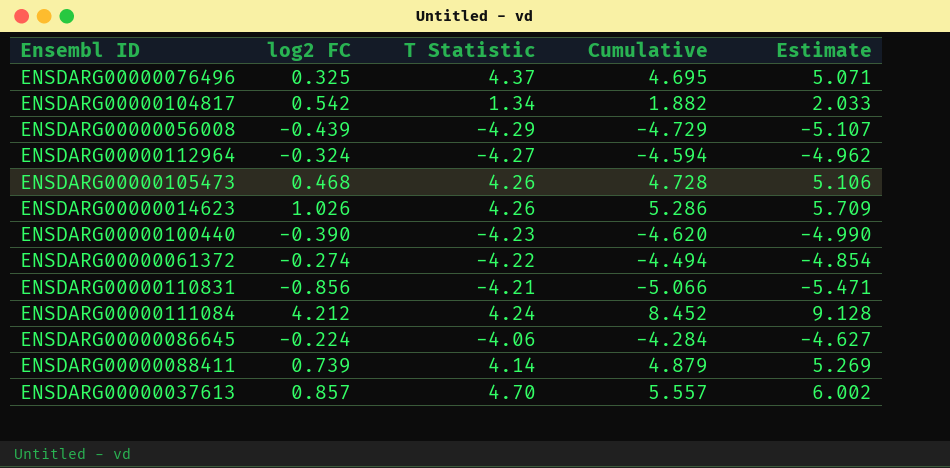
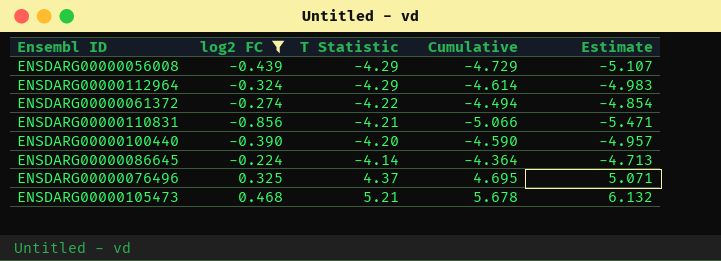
filter: none -> log2 FC <= 0.468
row order: none -> T Statistic ascending
ENSDARG00000112964 | T Statistic: -4.27 -> -4.29
ENSDARG00000112964 | Cumulative: -4.594 -> -4.614
ENSDARG00000112964 | Estimate: -4.962 -> -4.983
ENSDARG00000100440 | T Statistic: -4.23 -> -4.20
ENSDARG00000100440 | Cumulative: -4.620 -> -4.590
ENSDARG00000100440 | Estimate: -4.990 -> -4.957
ENSDARG00000086645 | T Statistic: -4.06 -> -4.14
ENSDARG00000086645 | Cumulative: -4.284 -> -4.364
ENSDARG00000086645 | Estimate: -4.627 -> -4.713
ENSDARG00000105473 | T Statistic: 4.26 -> 5.21
ENSDARG00000105473 | Cumulative: 4.728 -> 5.678
ENSDARG00000105473 | Estimate: 5.106 -> 6.132

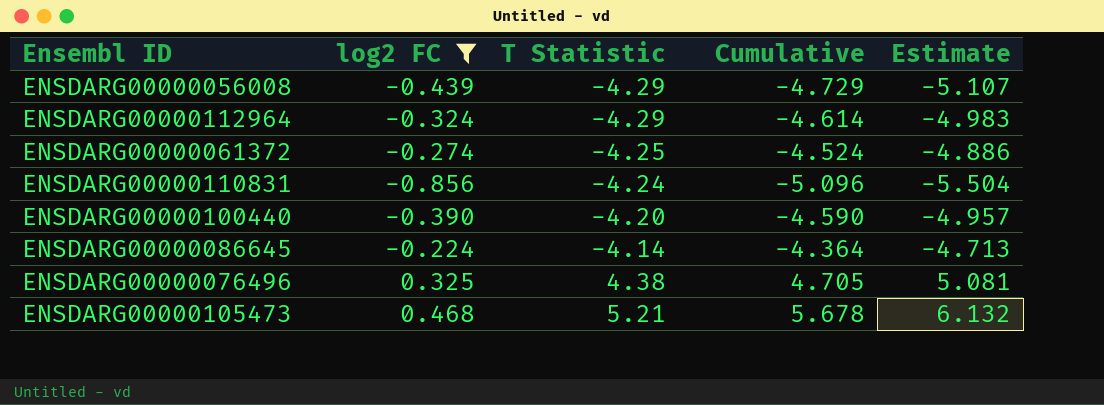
ENSDARG00000061372 | T Statistic: -4.22 -> -4.25
ENSDARG00000061372 | Cumulative: -4.494 -> -4.524
ENSDARG00000061372 | Estimate: -4.854 -> -4.886
ENSDARG00000110831 | T Statistic: -4.21 -> -4.24
ENSDARG00000110831 | Cumulative: -5.066 -> -5.096
ENSDARG00000110831 | Estimate: -5.471 -> -5.504
ENSDARG00000076496 | T Statistic: 4.37 -> 4.38
ENSDARG00000076496 | Cumulative: 4.695 -> 4.705
ENSDARG00000076496 | Estimate: 5.071 -> 5.081

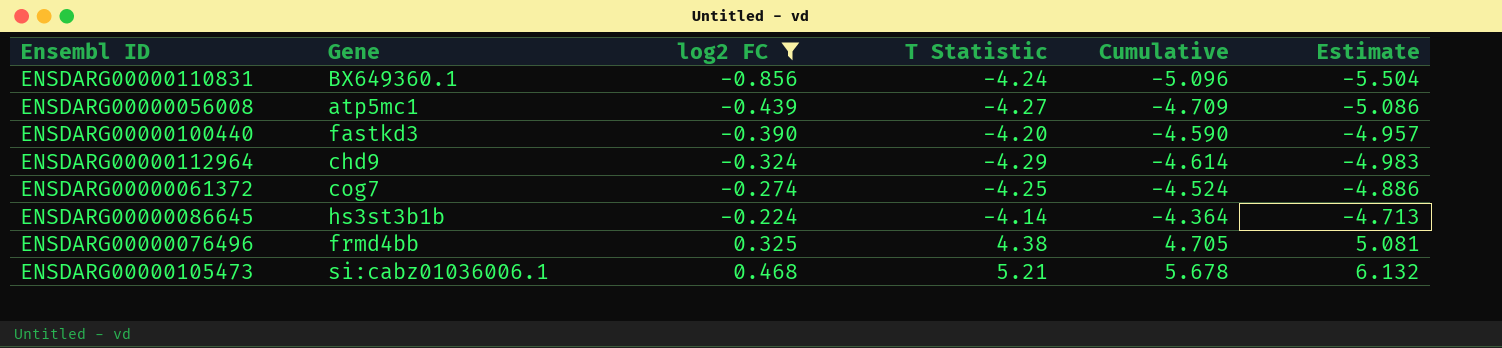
row order: T Statistic ascending -> log2 FC ascending
column Gene | position: none -> 2
ENSDARG00000056008 | T Statistic: -4.29 -> -4.27
ENSDARG00000056008 | Cumulative: -4.729 -> -4.709
ENSDARG00000056008 | Estimate: -5.107 -> -5.086

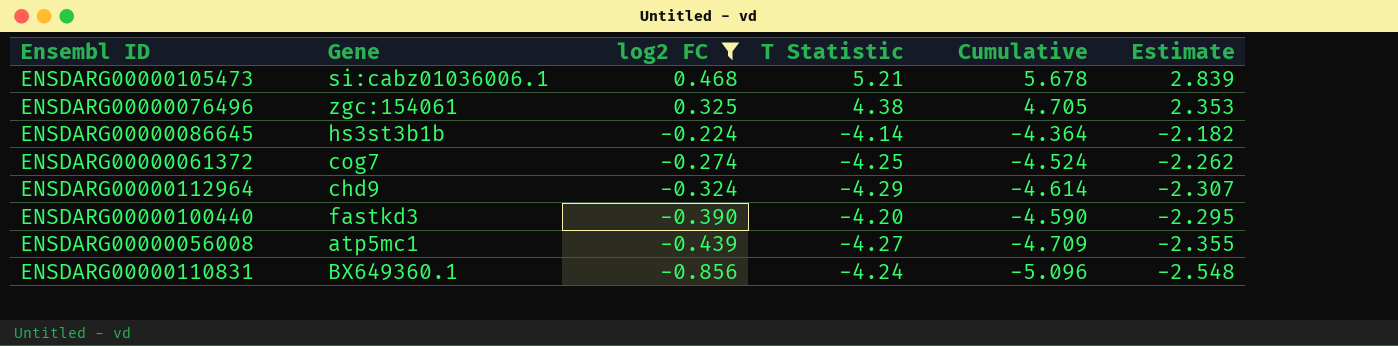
row order: log2 FC ascending -> log2 FC descending
column Estimate | formula: [Cumulative] * 1.08 -> [Cumulative] * 0.5
ENSDARG00000076496 | Gene: frmd4bb -> zgc:154061

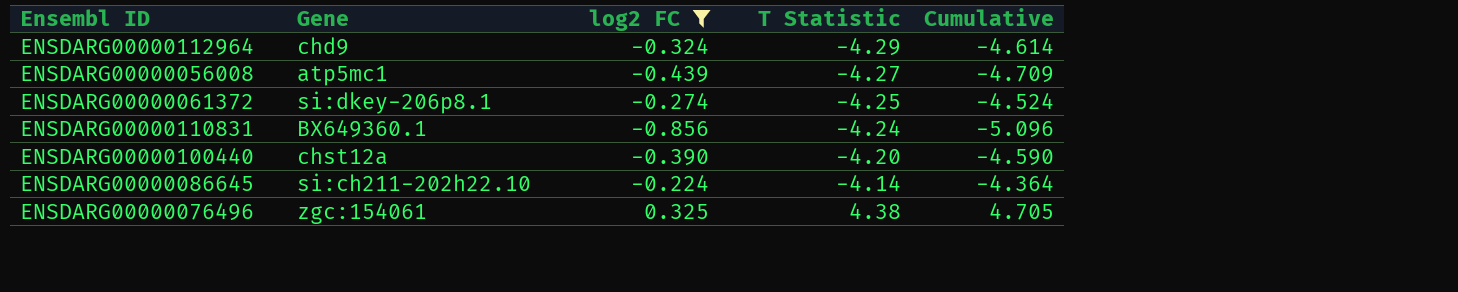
row order: log2 FC descending -> T Statistic ascending
column Estimate | formula: [Cumulative] * 0.5 -> none
row ENSDARG00000105473: si:cabz01036006.1 | 0.468 | 5.21 | 5.678 | 2.839 -> none
ENSDARG00000061372 | Gene: cog7 -> si:dkey-206p8.1
ENSDARG00000100440 | Gene: fastkd3 -> chst12a
ENSDARG00000086645 | Gene: hs3st3b1b -> si:ch211-202h22.10

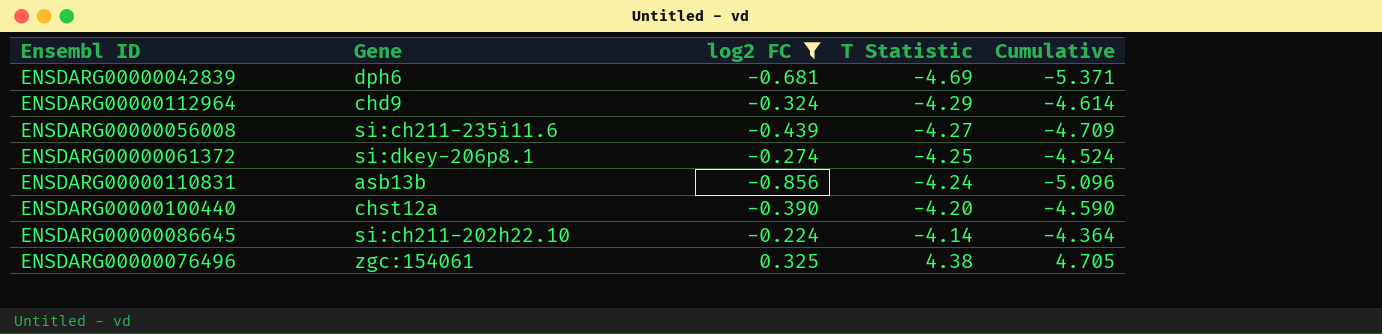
row ENSDARG00000042839: none -> dph6 | -0.681 | -4.69 | -5.371
ENSDARG00000056008 | Gene: atp5mc1 -> si:ch211-235i11.6
ENSDARG00000110831 | Gene: BX649360.1 -> asb13b

